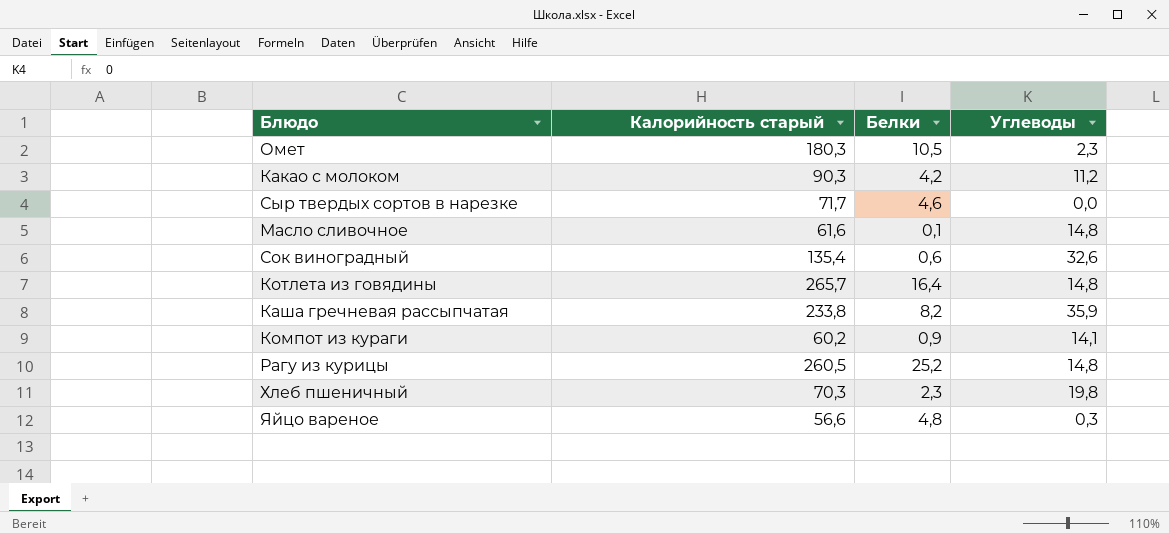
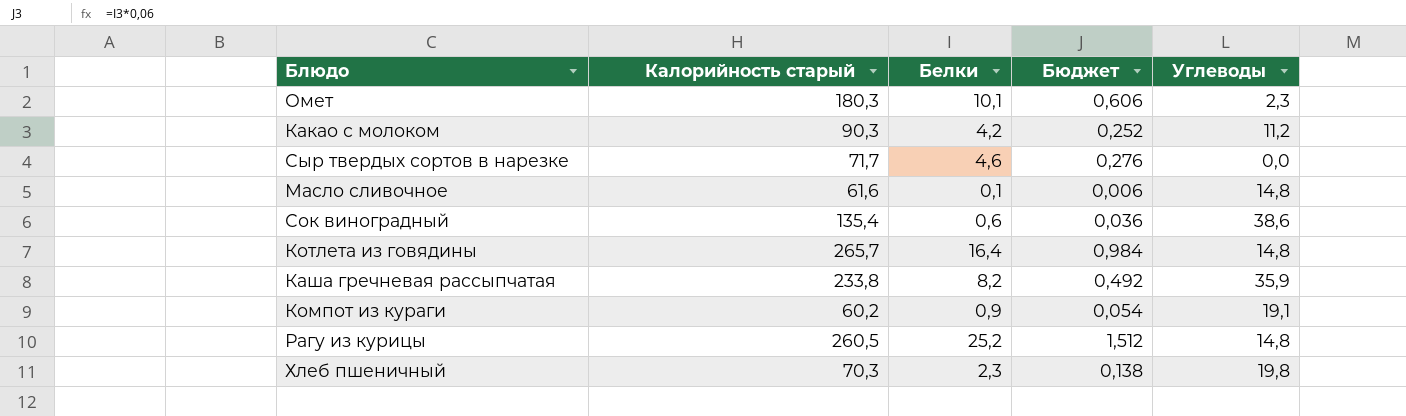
column Бюджет | formula: none -> [Белки] * 0,06
row Яйцо вареное: 56,6 | 4,8 | 0,3 -> none
Омет | Белки: 10,5 -> 10,1
Сок виноградный | Углеводы: 32,6 -> 38,6
Компот из кураги | Углеводы: 14,1 -> 19,1

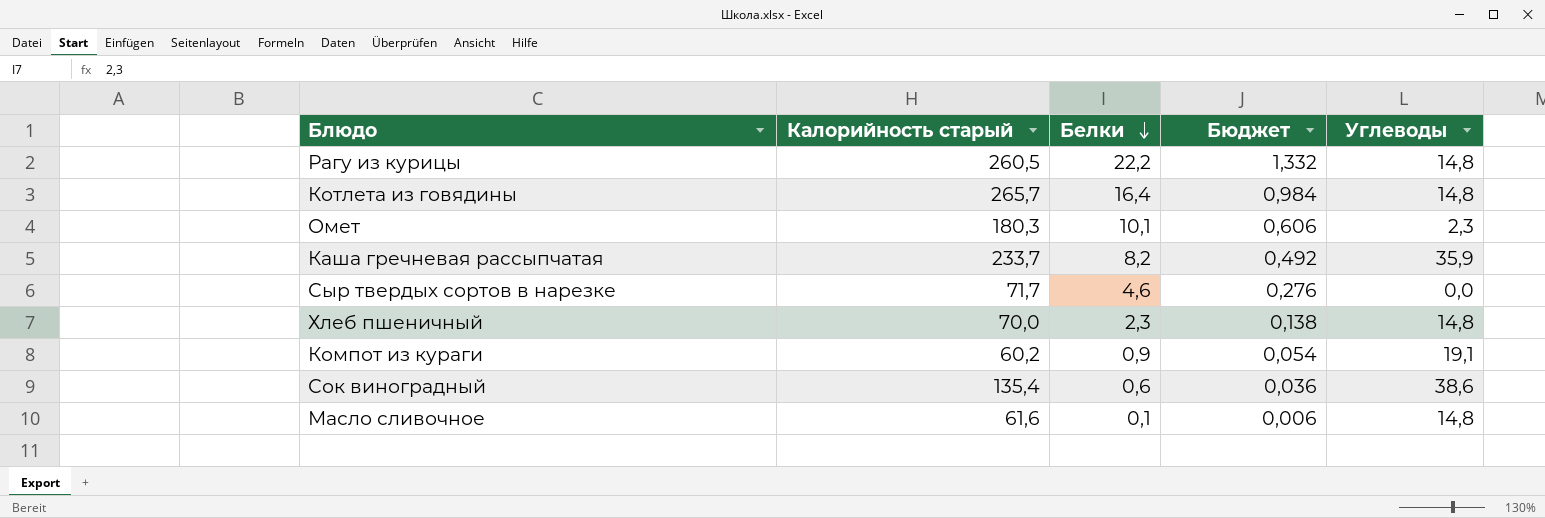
row order: none -> Белки descending
row Какао с молоком: 90,3 | 4,2 | 0,252 | 11,2 -> none
Рагу из курицы | Белки: 25,2 -> 22,2
Рагу из курицы | Бюджет: 1,512 -> 1,332
Каша гречневая рассыпчатая | Калорийность старый: 233,8 -> 233,7
Хлеб пшеничный | Калорийность старый: 70,3 -> 70,0
Хлеб пшеничный | Углеводы: 19,8 -> 14,8

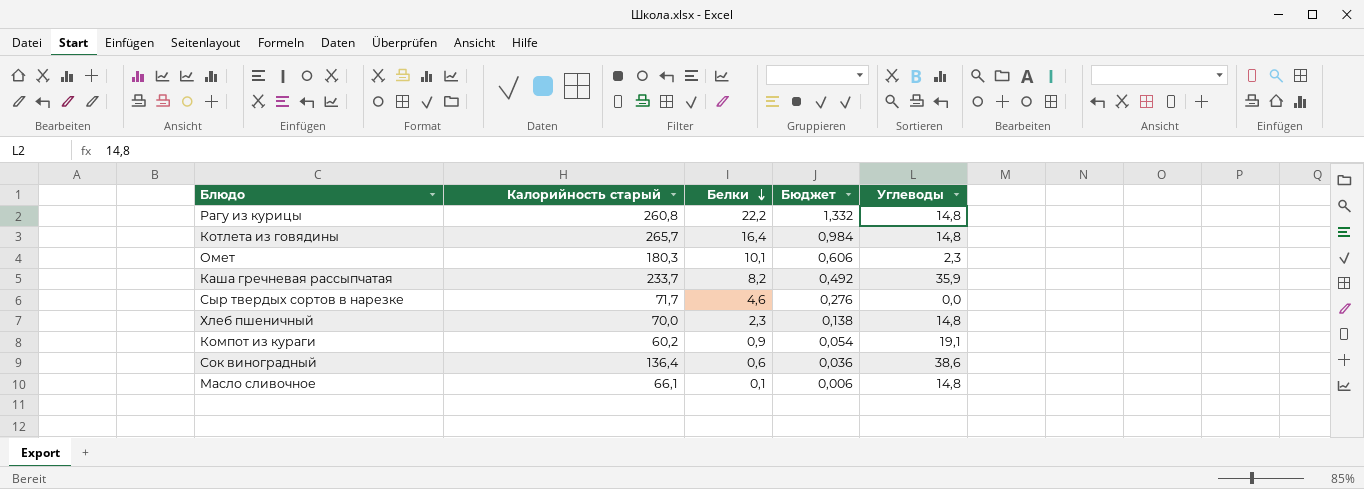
Рагу из курицы | Калорийность старый: 260,5 -> 260,8
Сок виноградный | Калорийность старый: 135,4 -> 136,4
Масло сливочное | Калорийность старый: 61,6 -> 66,1

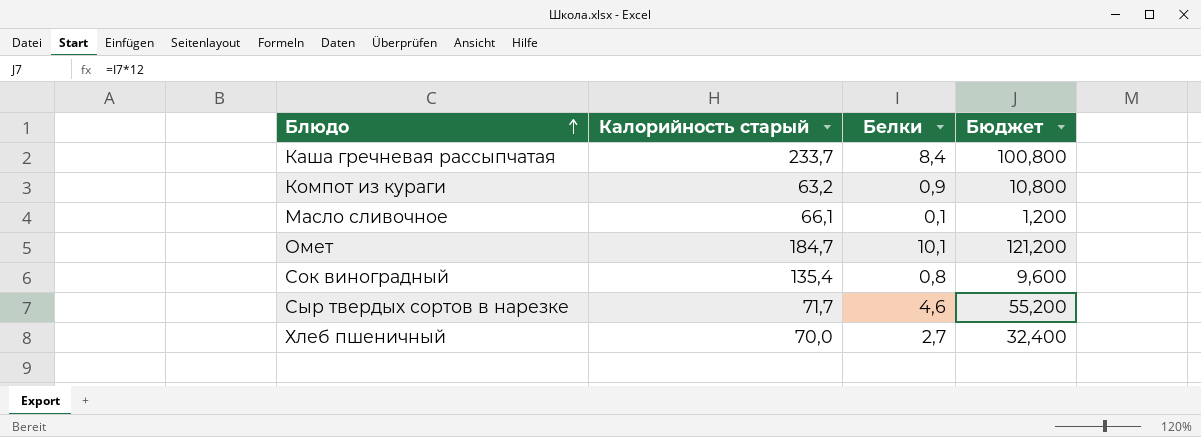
row order: Белки descending -> Блюдо ascending
column Углеводы | position: 5 -> none
column Бюджет | formula: [Белки] * 0,06 -> [Белки] * 12
row Рагу из курицы: 260,8 | 22,2 | 1,332 | 14,8 -> none
row Котлета из говядины: 265,7 | 16,4 | 0,984 | 14,8 -> none
Каша гречневая рассыпчатая | Белки: 8,2 -> 8,4
Компот из кураги | Калорийность старый: 60,2 -> 63,2
Омет | Калорийность старый: 180,3 -> 184,7
Сок виноградный | Калорийность старый: 136,4 -> 135,4
Сок виноградный | Белки: 0,6 -> 0,8
Хлеб пшеничный | Белки: 2,3 -> 2,7

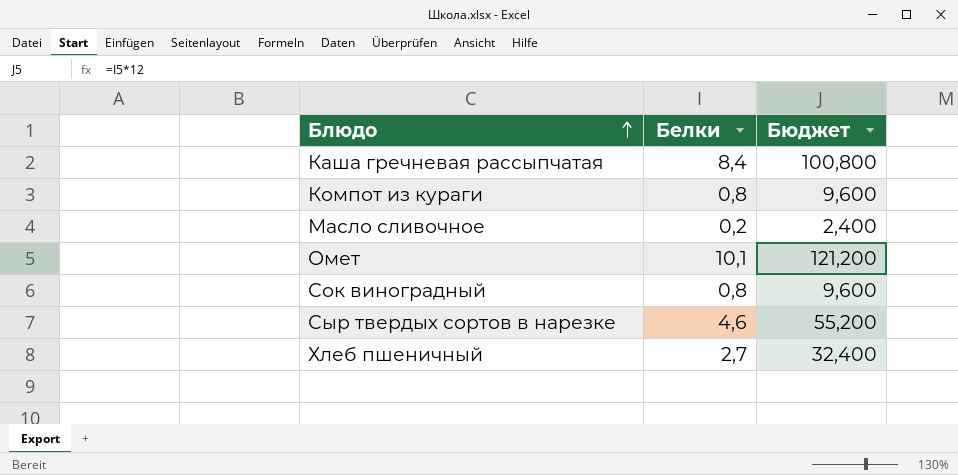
column Калорийность старый | position: 2 -> none
Компот из кураги | Белки: 0,9 -> 0,8
Компот из кураги | Бюджет: 10,800 -> 9,600
Масло сливочное | Белки: 0,1 -> 0,2
Масло сливочное | Бюджет: 1,200 -> 2,400

